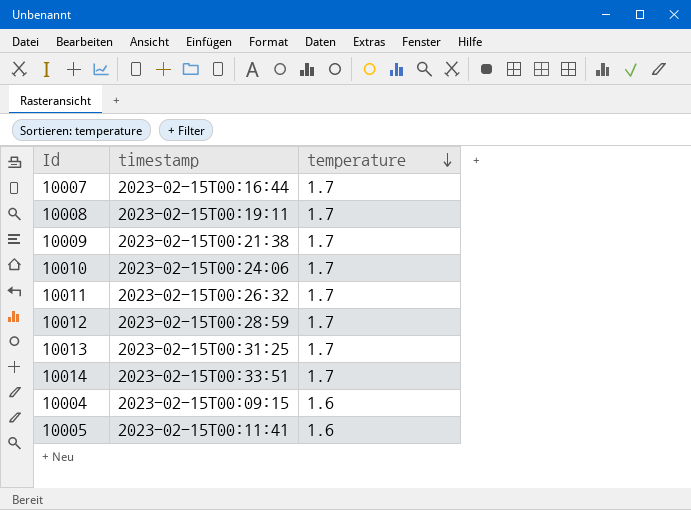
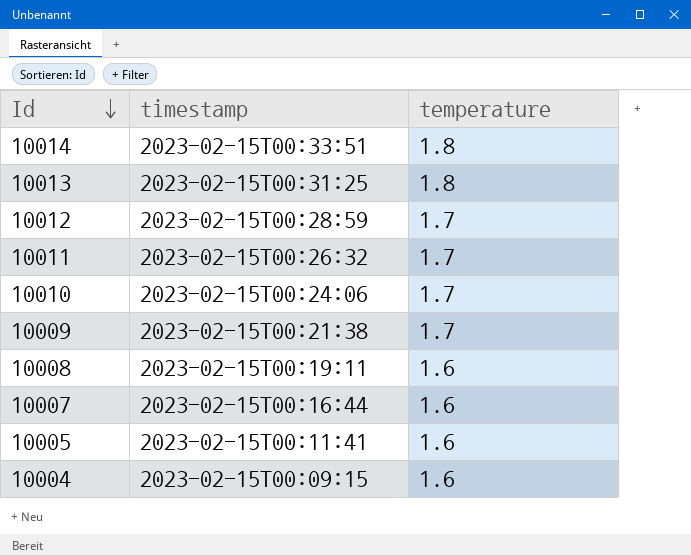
row order: temperature descending -> Id descending
10014 | temperature: 1.7 -> 1.8
10013 | temperature: 1.7 -> 1.8
10008 | temperature: 1.7 -> 1.6
10007 | temperature: 1.7 -> 1.6

